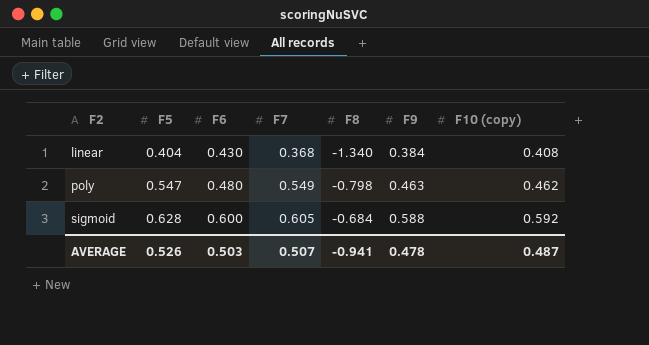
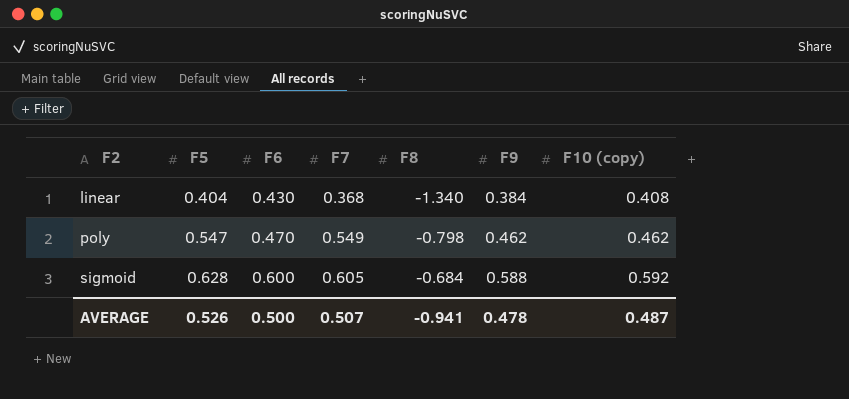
poly | F6: 0.480 -> 0.470
poly | F9: 0.463 -> 0.462
AVERAGE | F6: 0.503 -> 0.500

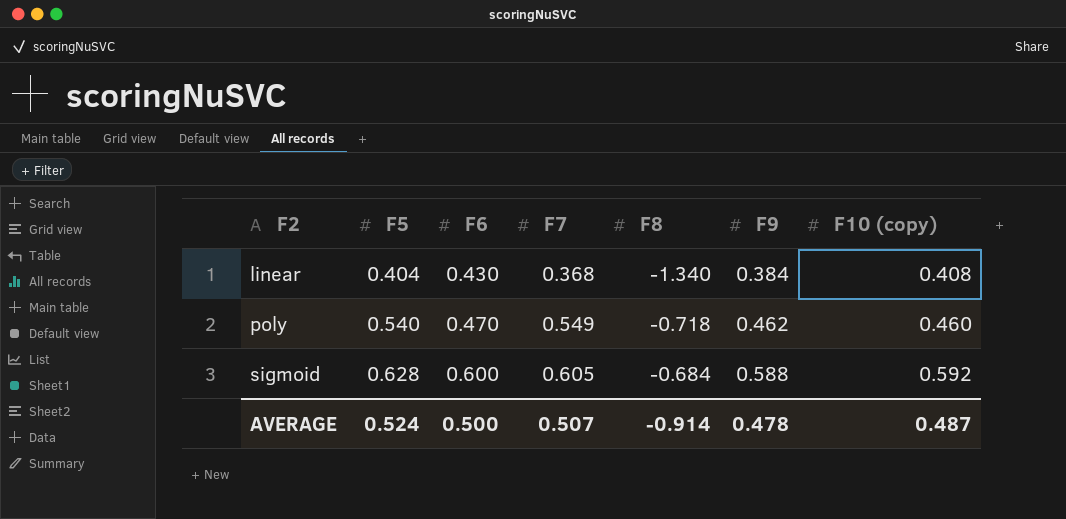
poly | F5: 0.547 -> 0.540
poly | F8: -0.798 -> -0.718
poly | F10 (copy): 0.462 -> 0.460
AVERAGE | F5: 0.526 -> 0.524
AVERAGE | F8: -0.941 -> -0.914

